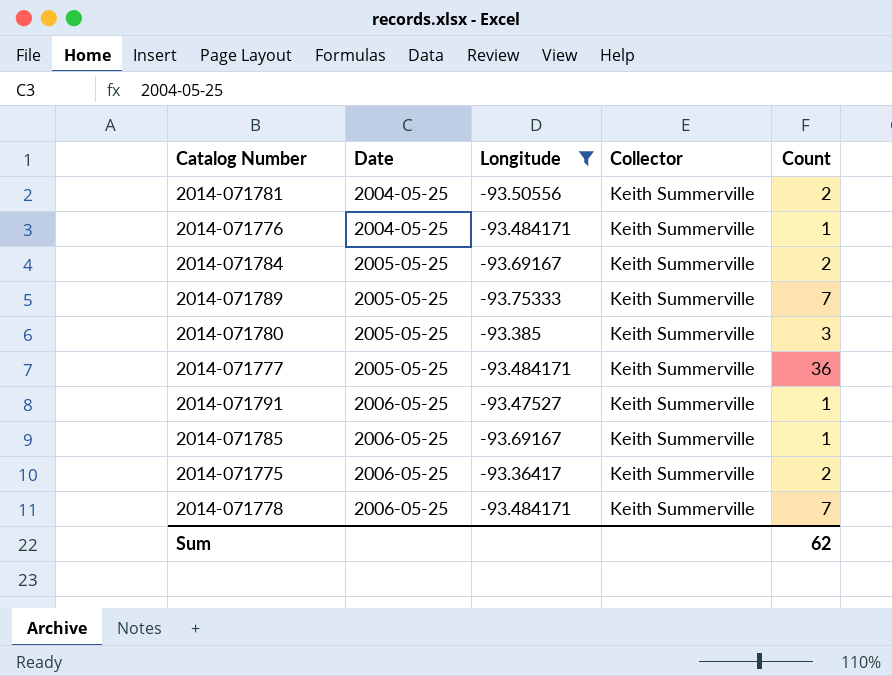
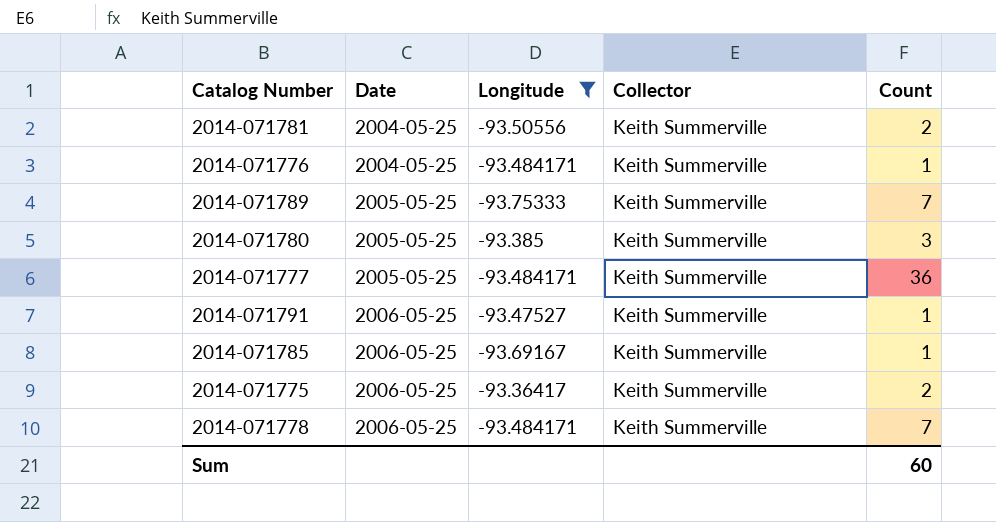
row 2014-071784: 2005-05-25 | -93.69167 | Keith Summerville | 2 -> none
Sum | Count: 62 -> 60

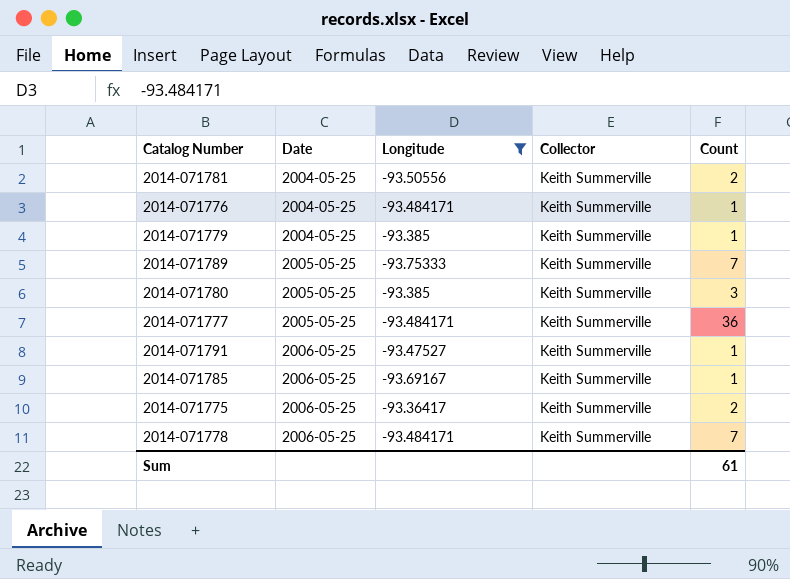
row 2014-071779: none -> 2004-05-25 | -93.385 | Keith Summerville | 1
Sum | Count: 60 -> 61

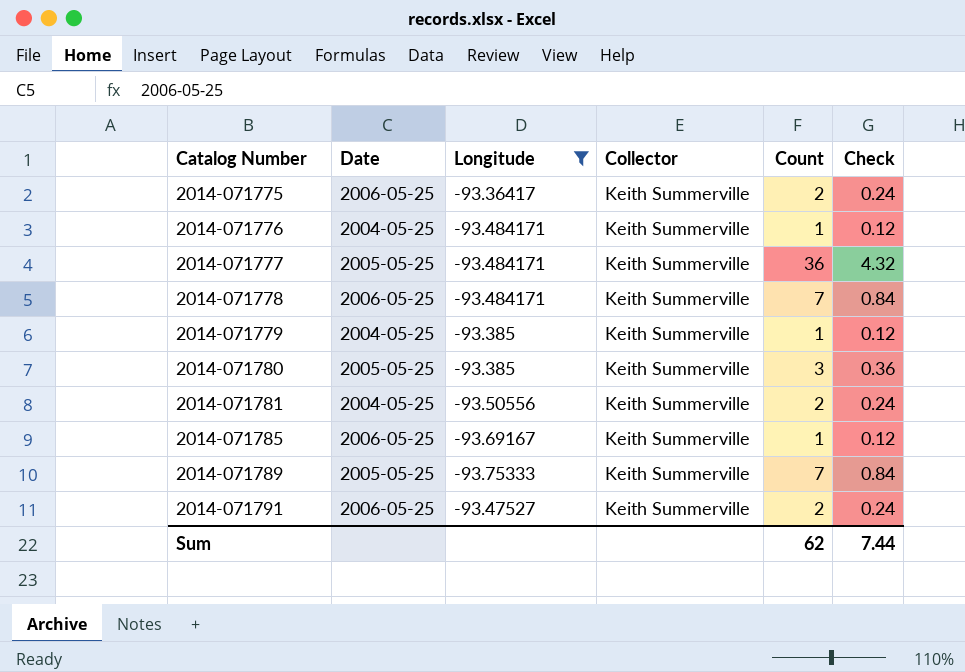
row order: Date ascending -> Catalog Number ascending
column Check | formula: none -> [Count] * 0.12
2014-071791 | Count: 1 -> 2
Sum | Count: 61 -> 62

